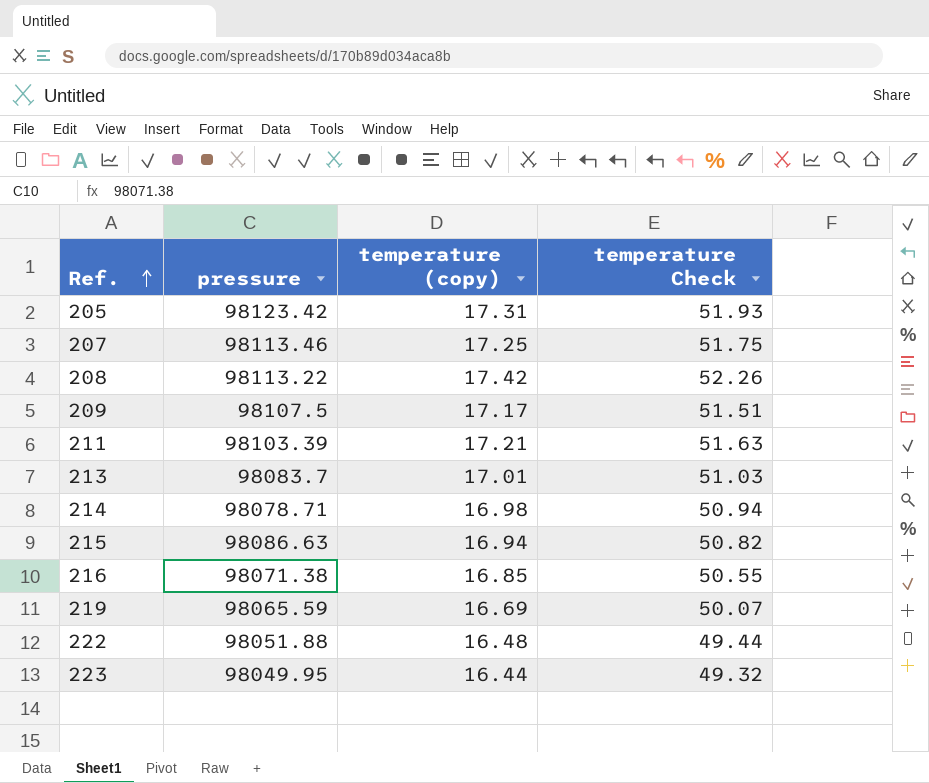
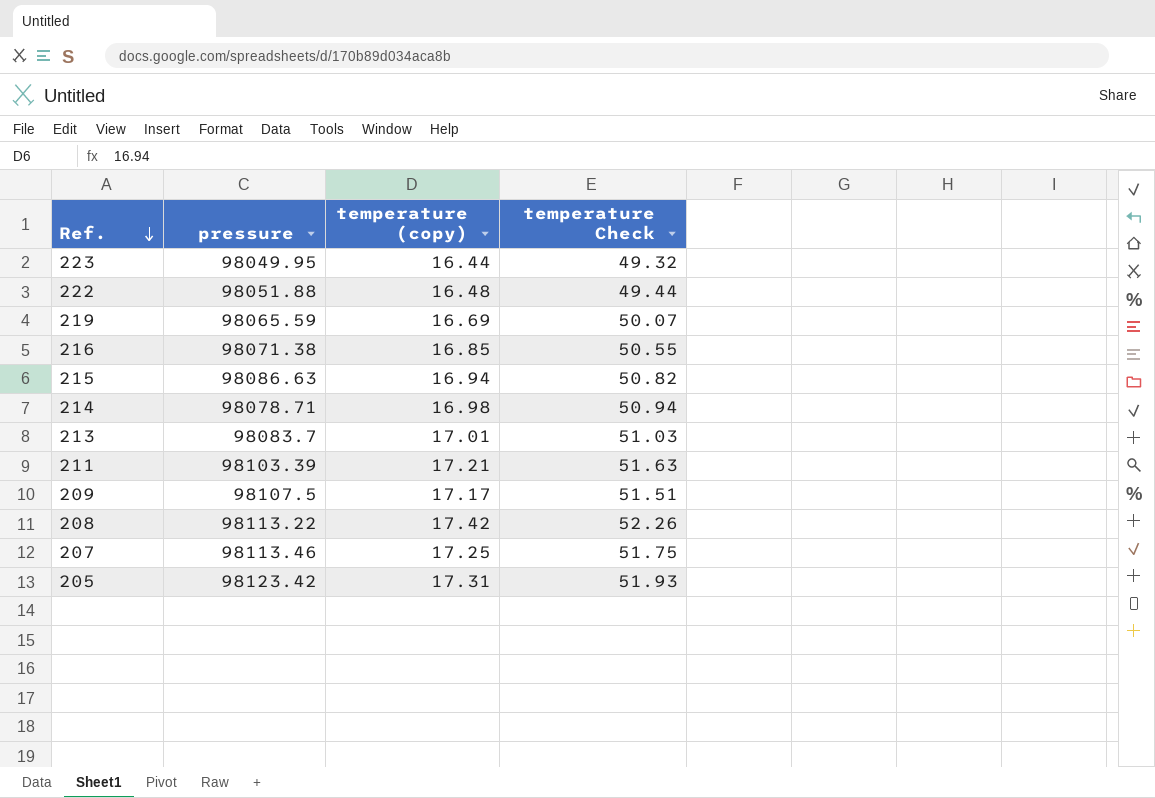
row order: Ref. ascending -> Ref. descending

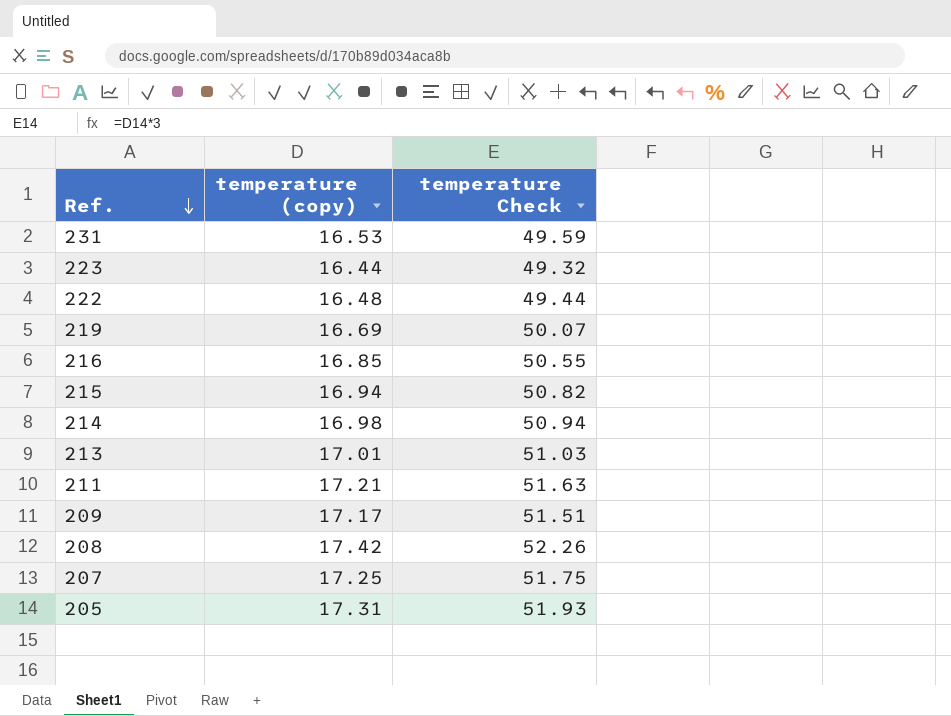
column pressure | position: 2 -> none
row 231: none -> 16.53 | 49.59

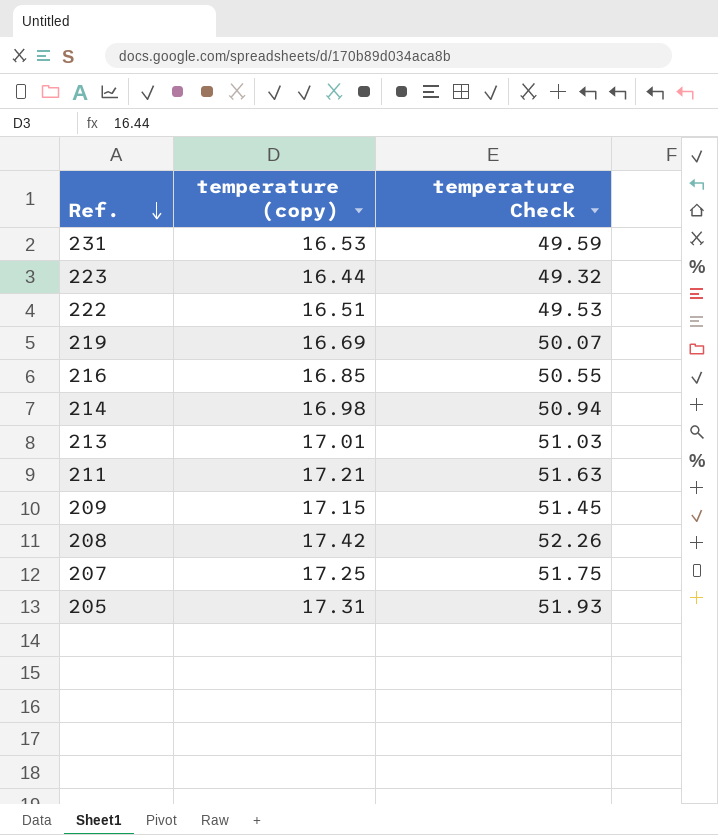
row 215: 16.94 | 50.82 -> none
222 | temperature (copy): 16.48 -> 16.51
222 | temperature Check: 49.44 -> 49.53
209 | temperature (copy): 17.17 -> 17.15
209 | temperature Check: 51.51 -> 51.45

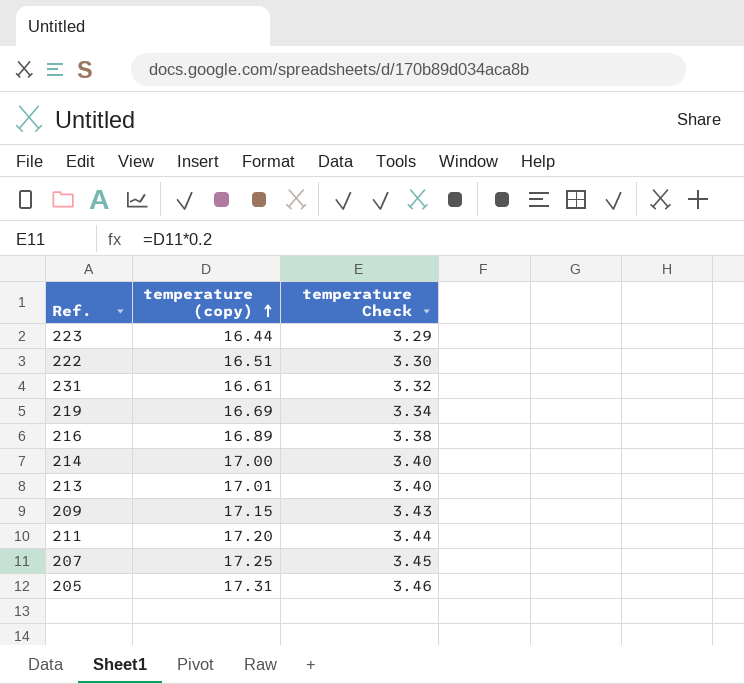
row order: Ref. descending -> temperature (copy) ascending
column temperature Check | formula: [temperature (copy)] * 3 -> [temperature (copy)] * 0.2
row 208: 17.42 | 52.26 -> none
231 | temperature (copy): 16.53 -> 16.61
216 | temperature (copy): 16.85 -> 16.89
214 | temperature (copy): 16.98 -> 17.00
211 | temperature (copy): 17.21 -> 17.20

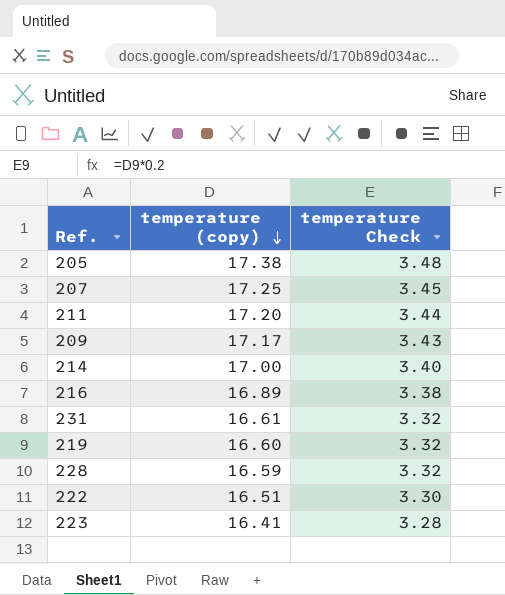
row order: temperature (copy) ascending -> temperature (copy) descending
row 213: 17.01 | 3.40 -> none
205 | temperature (copy): 17.31 -> 17.38
205 | temperature Check: 3.46 -> 3.48
209 | temperature (copy): 17.15 -> 17.17
219 | temperature (copy): 16.69 -> 16.60
219 | temperature Check: 3.34 -> 3.32
row 228: none -> 16.59 | 3.32
223 | temperature (copy): 16.44 -> 16.41
223 | temperature Check: 3.29 -> 3.28

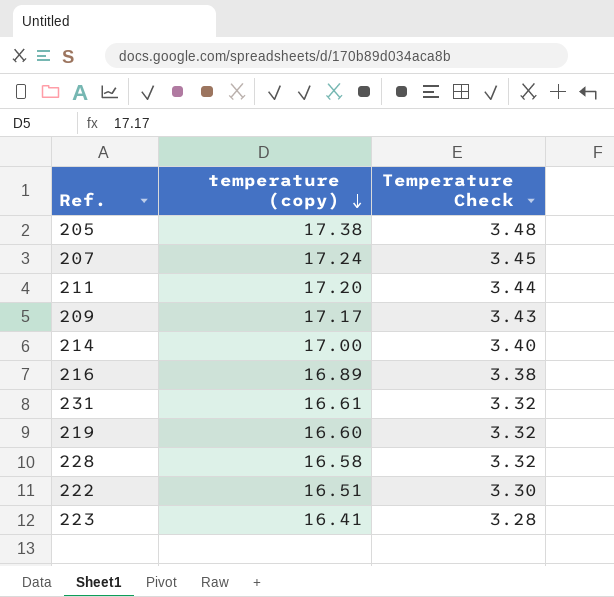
column name: temperature Check -> Temperature Check
207 | temperature (copy): 17.25 -> 17.24
228 | temperature (copy): 16.59 -> 16.58

